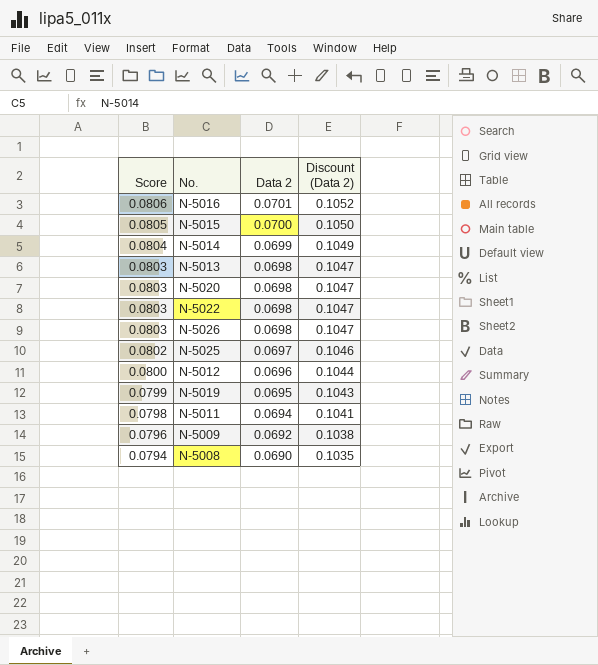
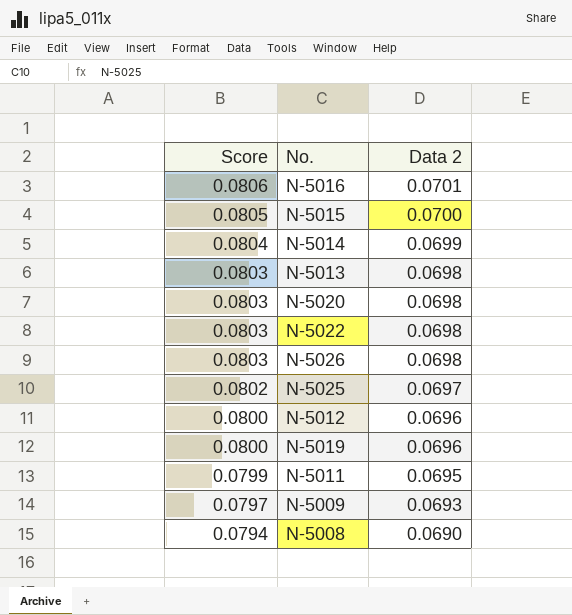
column Discount (Data 2) | formula: [Data 2] * 1.5 -> none
N-5019 | Score: 0.0799 -> 0.0800
N-5019 | Data 2: 0.0695 -> 0.0696
N-5011 | Score: 0.0798 -> 0.0799
N-5011 | Data 2: 0.0694 -> 0.0695
N-5009 | Score: 0.0796 -> 0.0797
N-5009 | Data 2: 0.0692 -> 0.0693

